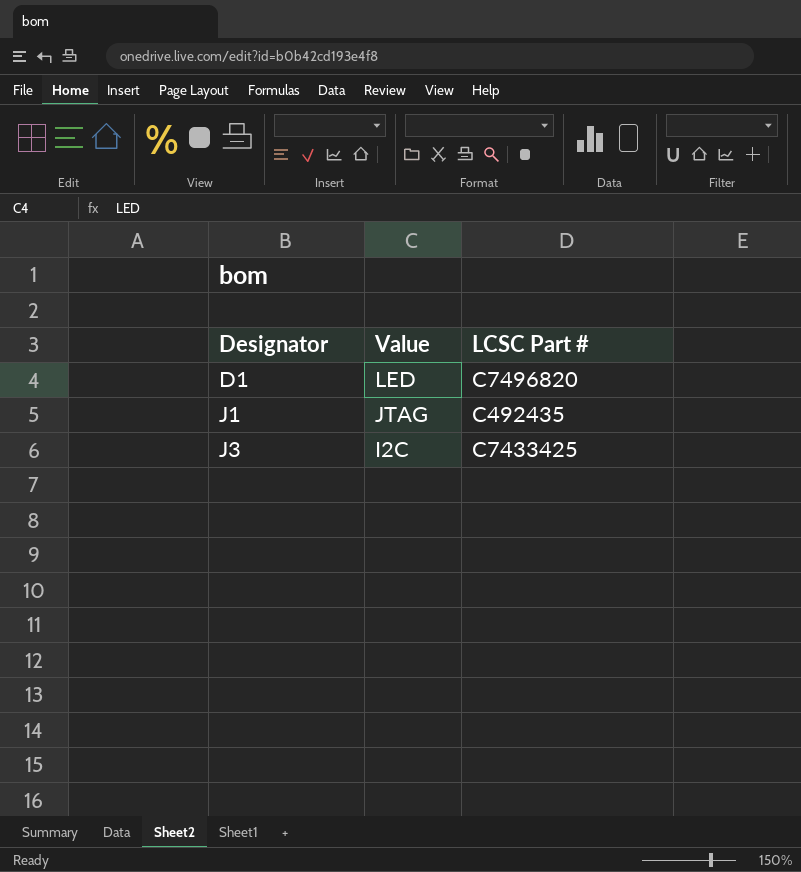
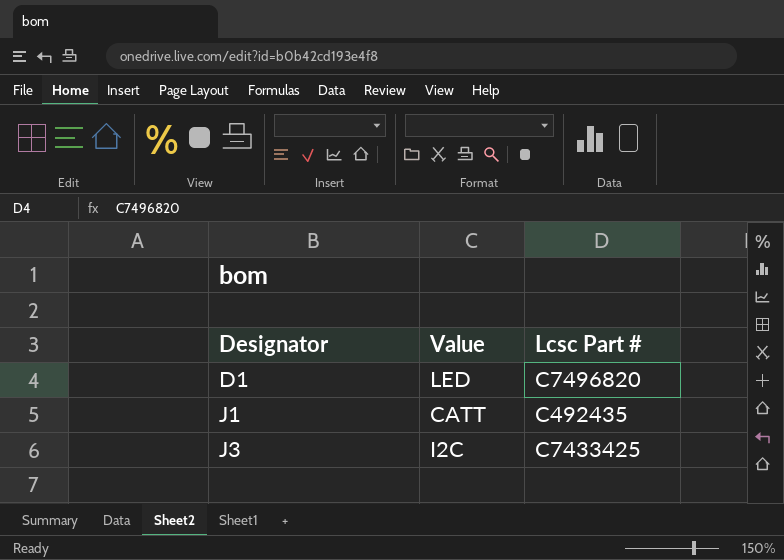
column name: LCSC Part # -> Lcsc Part #
J1 | Value: JTAG -> CATT

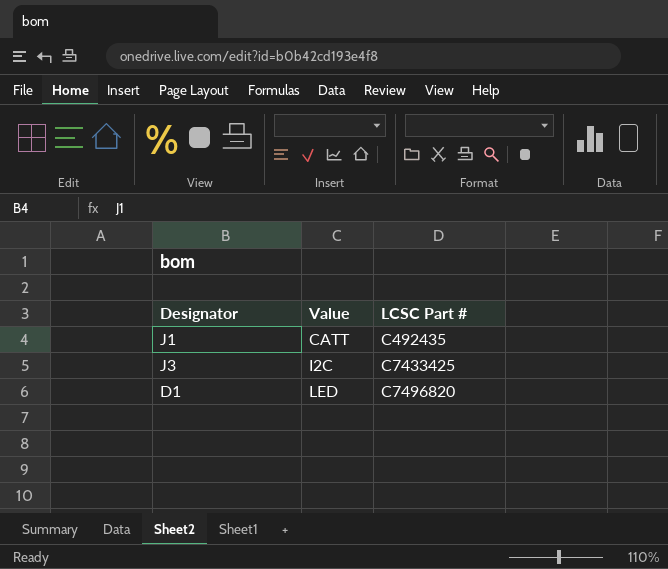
row order: Designator ascending -> Value ascending
column name: Lcsc Part # -> LCSC Part #

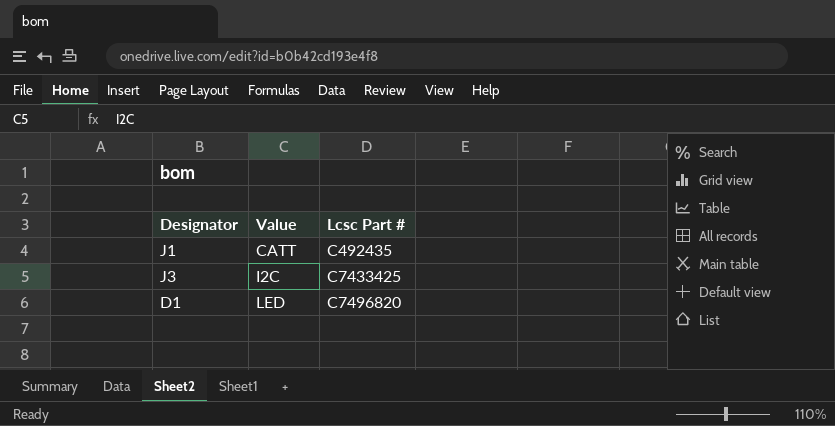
column name: LCSC Part # -> Lcsc Part #

